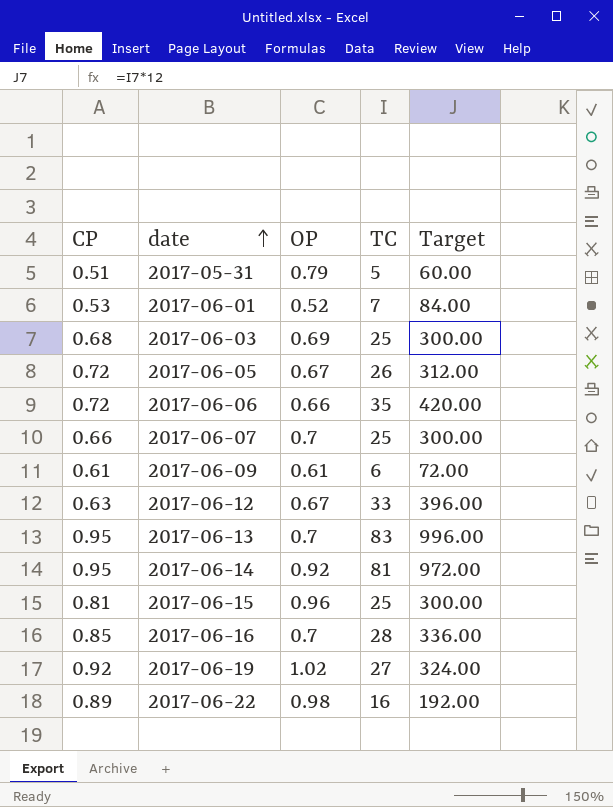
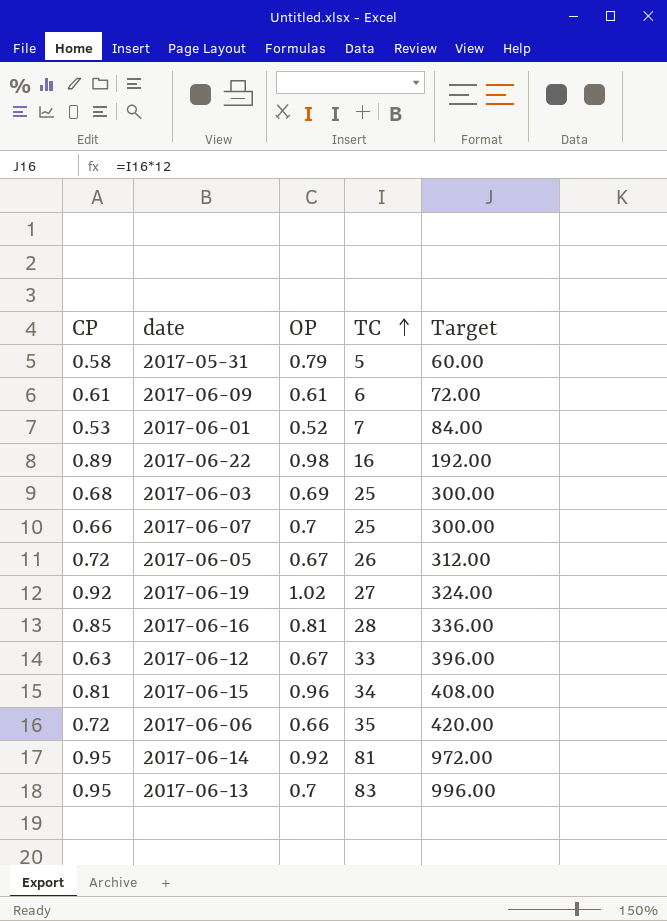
row order: date ascending -> TC ascending
2017-05-31 | CP: 0.51 -> 0.58
2017-06-16 | OP: 0.7 -> 0.81
2017-06-15 | TC: 25 -> 34
2017-06-15 | Target: 300.00 -> 408.00

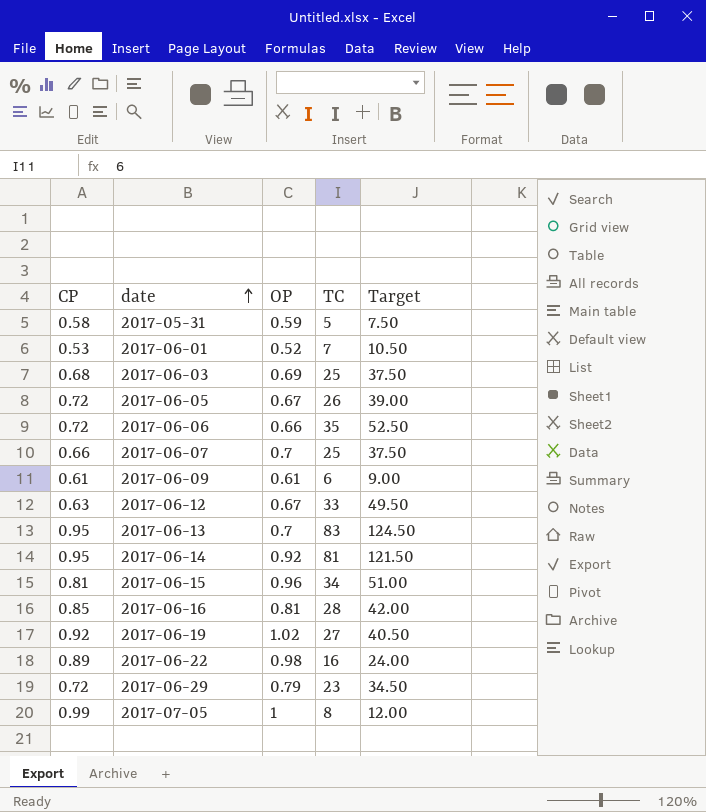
row order: TC ascending -> date ascending
column Target | formula: [TC] * 12 -> [TC] * 1.5
2017-05-31 | OP: 0.79 -> 0.59
row 2017-06-29: none -> 0.72 | 0.79 | 23 | 34.50
row 2017-07-05: none -> 0.99 | 1 | 8 | 12.00

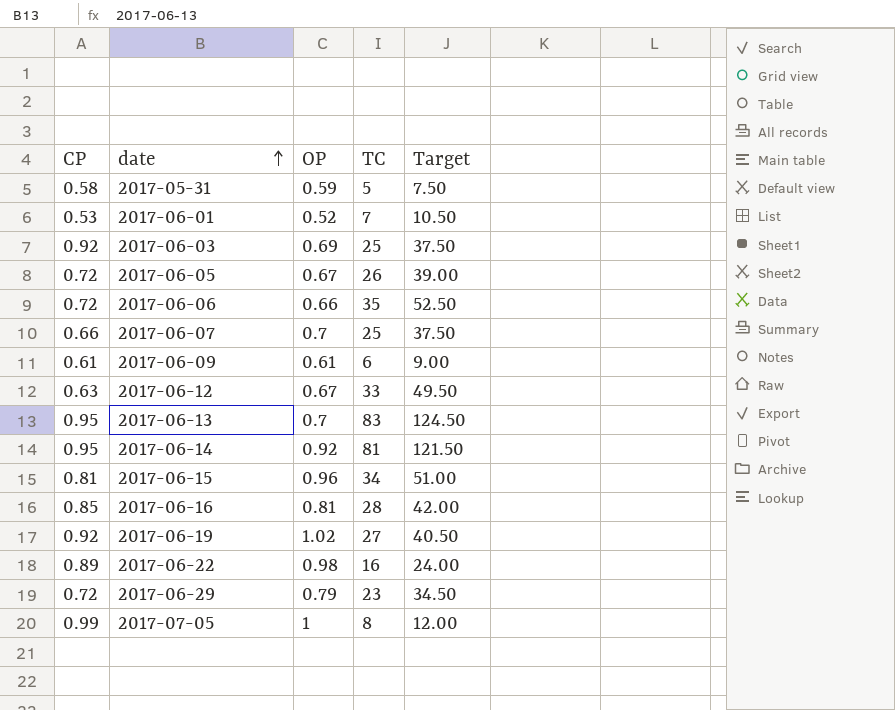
2017-06-03 | CP: 0.68 -> 0.92

